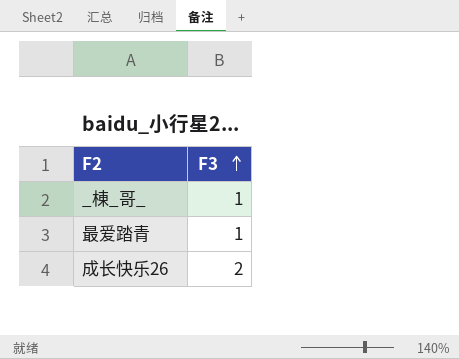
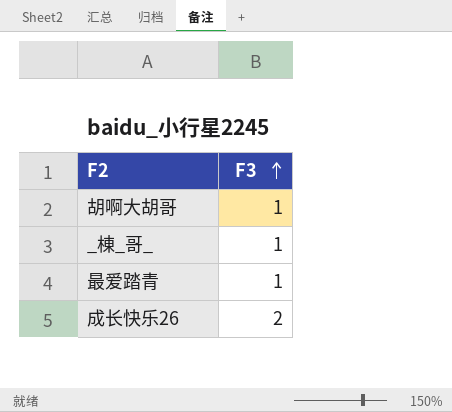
row 胡啊大胡哥: none -> 1

